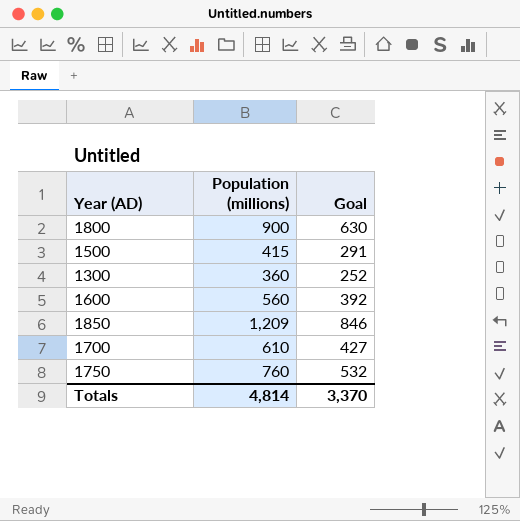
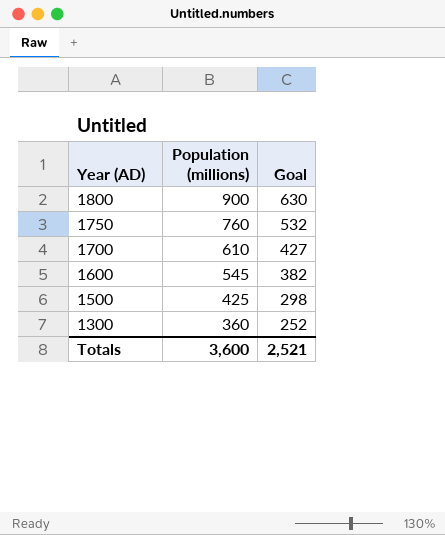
row order: none -> Year (AD) descending
row 1850: 1,209 | 846 -> none
1600 | Population (millions): 560 -> 545
1600 | Goal: 392 -> 382
1500 | Population (millions): 415 -> 425
1500 | Goal: 291 -> 298
Totals | Population (millions): 4,814 -> 3,600
Totals | Goal: 3,370 -> 2,521

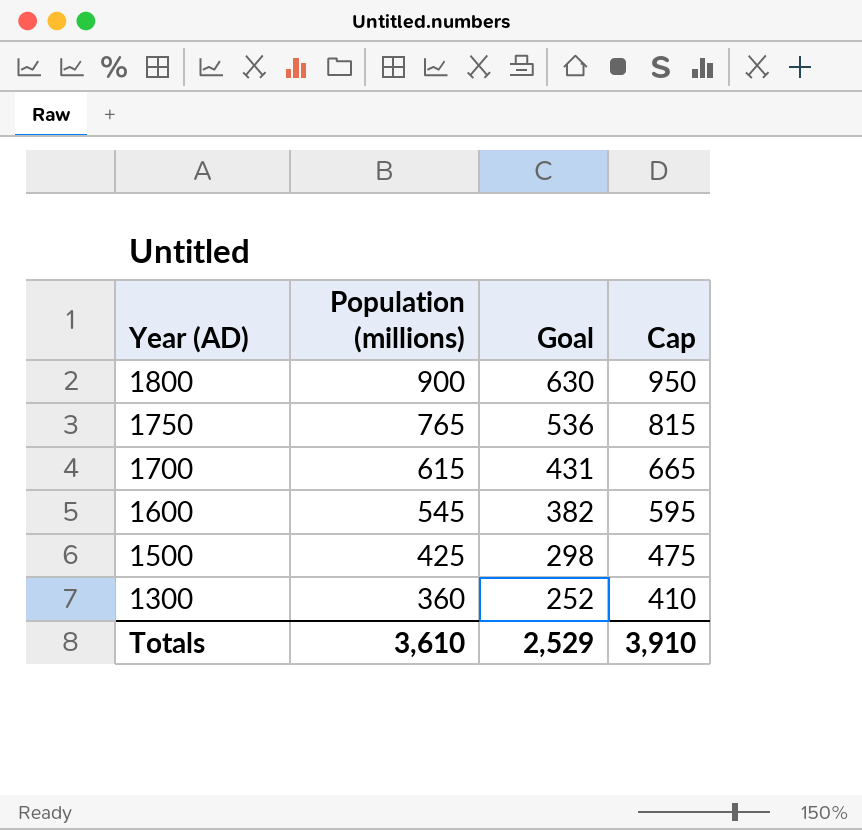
column Cap | formula: none -> [Population (millions)] + 50
1750 | Population (millions): 760 -> 765
1750 | Goal: 532 -> 536
1700 | Population (millions): 610 -> 615
1700 | Goal: 427 -> 431
Totals | Population (millions): 3,600 -> 3,610
Totals | Goal: 2,521 -> 2,529

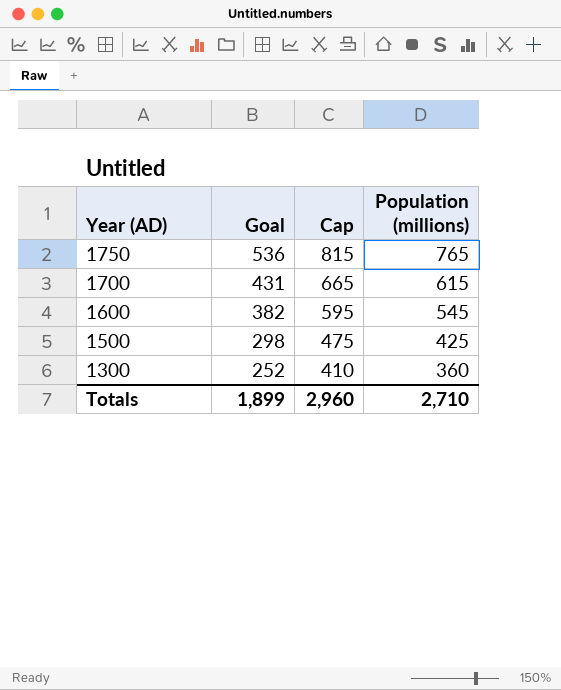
column Population (millions) | position: 2 -> 4
row 1800: 900 | 630 | 950 -> none
Totals | Goal: 2,529 -> 1,899
Totals | Cap: 3,910 -> 2,960
Totals | Population (millions): 3,610 -> 2,710

